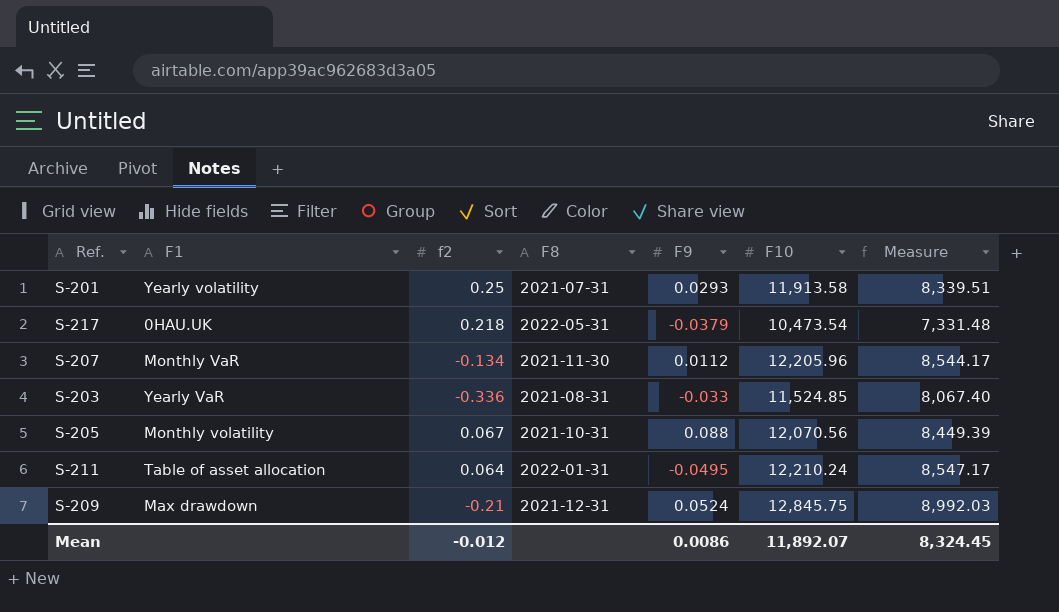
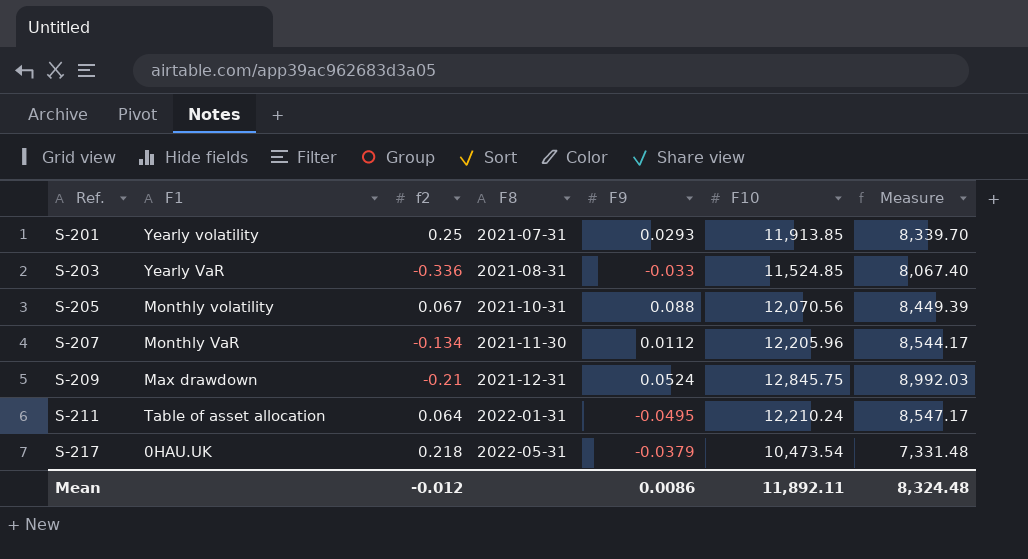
row order: none -> Ref. ascending
S-201 | F10: 11,913.58 -> 11,913.85
S-201 | Measure: 8,339.51 -> 8,339.70
Mean | F10: 11,892.07 -> 11,892.11
Mean | Measure: 8,324.45 -> 8,324.48

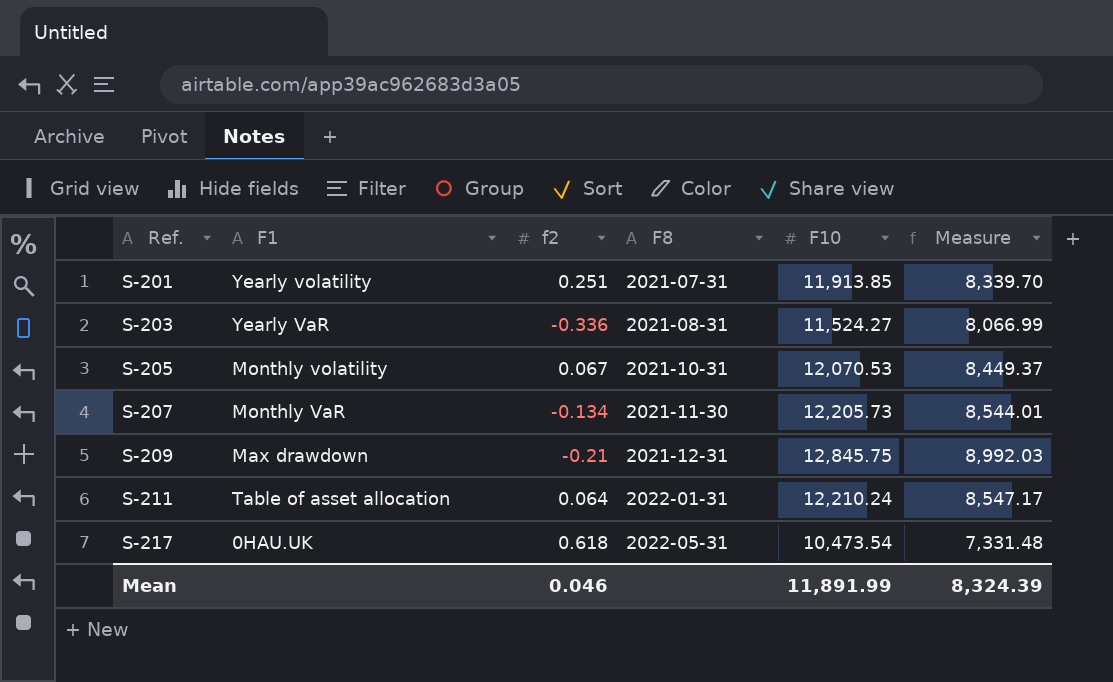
column F9 | position: 5 -> none
S-201 | f2: 0.25 -> 0.251
S-203 | F10: 11,524.85 -> 11,524.27
S-203 | Measure: 8,067.40 -> 8,066.99
S-205 | F10: 12,070.56 -> 12,070.53
S-205 | Measure: 8,449.39 -> 8,449.37
S-207 | F10: 12,205.96 -> 12,205.73
S-207 | Measure: 8,544.17 -> 8,544.01
S-217 | f2: 0.218 -> 0.618
Mean | f2: -0.012 -> 0.046
Mean | F10: 11,892.11 -> 11,891.99
Mean | Measure: 8,324.48 -> 8,324.39

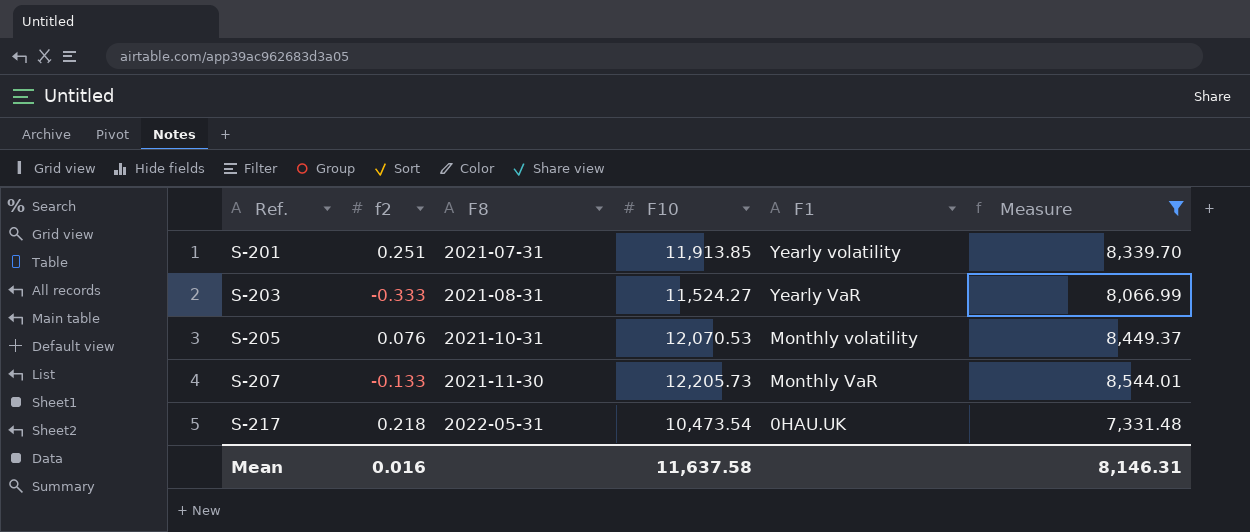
filter: none -> Measure <= 8,544.01
column F1 | position: 2 -> 5
S-203 | f2: -0.336 -> -0.333
S-205 | f2: 0.067 -> 0.076
S-207 | f2: -0.134 -> -0.133
S-217 | f2: 0.618 -> 0.218
Mean | f2: 0.046 -> 0.016
Mean | F10: 11,891.99 -> 11,637.58
Mean | Measure: 8,324.39 -> 8,146.31

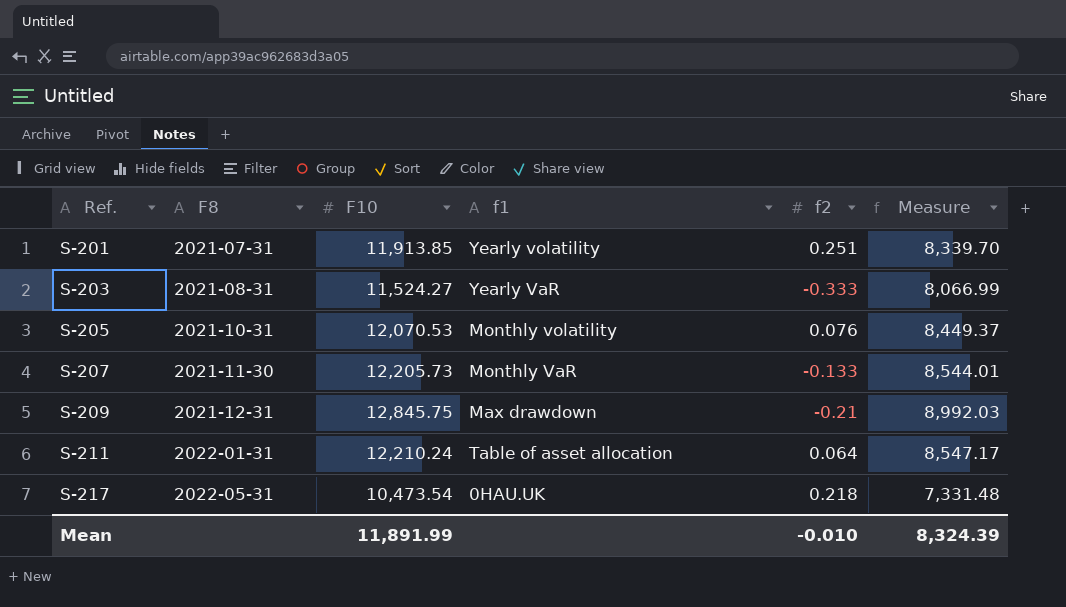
filter: Measure <= 8,544.01 -> none
column name: F1 -> f1
column f2 | position: 2 -> 5
Mean | F10: 11,637.58 -> 11,891.99
Mean | f2: 0.016 -> -0.010
Mean | Measure: 8,146.31 -> 8,324.39

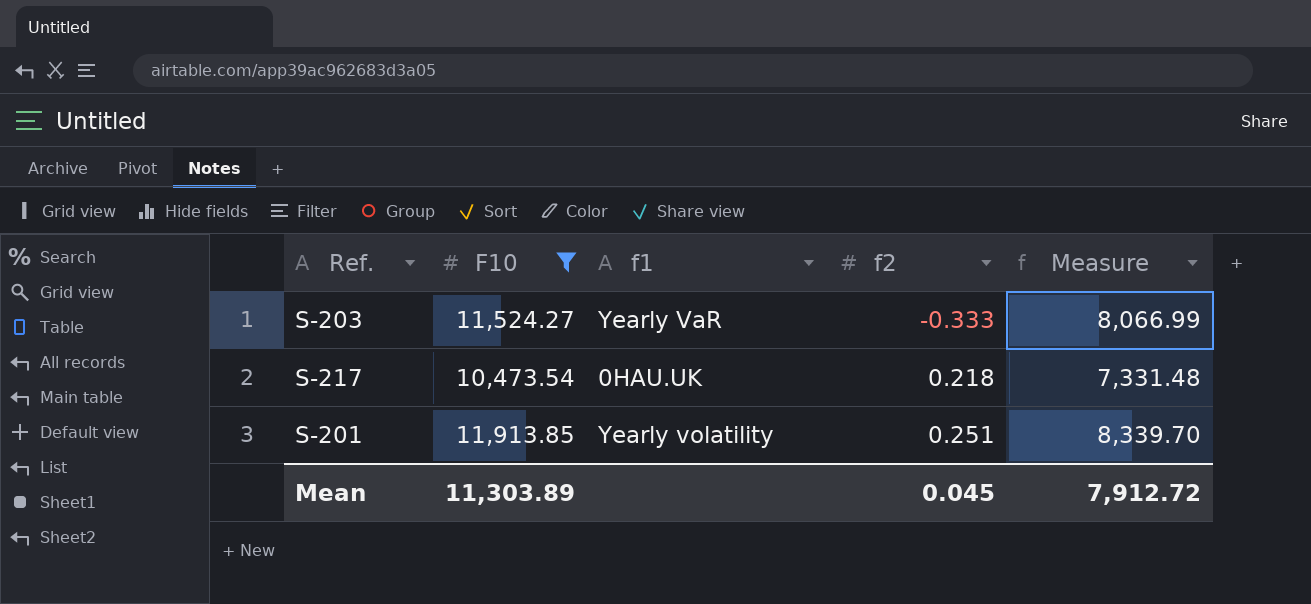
filter: none -> F10 <= 11,913.85
row order: Ref. ascending -> f2 ascending
column F8 | position: 2 -> none
Mean | F10: 11,891.99 -> 11,303.89
Mean | f2: -0.010 -> 0.045
Mean | Measure: 8,324.39 -> 7,912.72

